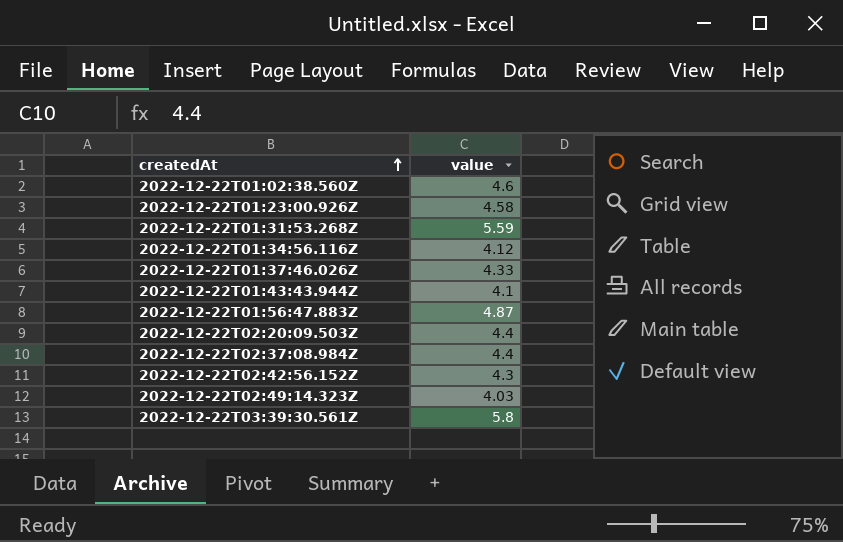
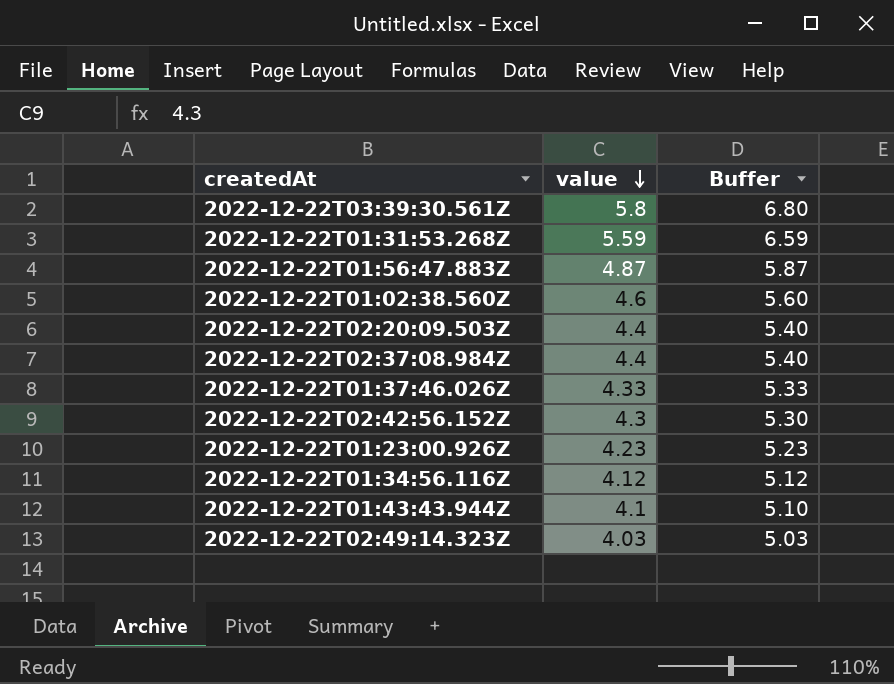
row order: createdAt ascending -> value descending
column Buffer | formula: none -> [value] + 1
2022-12-22T01:23:00.926Z | value: 4.58 -> 4.23

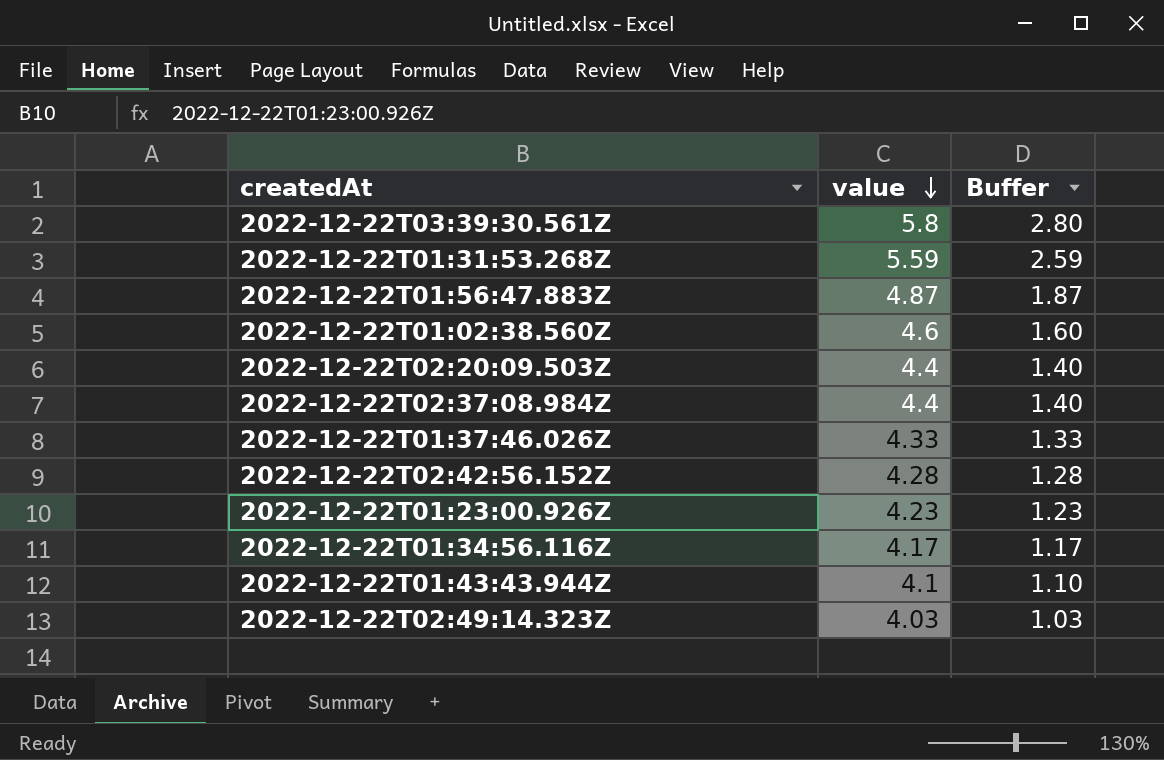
column Buffer | formula: [value] + 1 -> [value] - 3
2022-12-22T02:42:56.152Z | value: 4.3 -> 4.28
2022-12-22T01:34:56.116Z | value: 4.12 -> 4.17

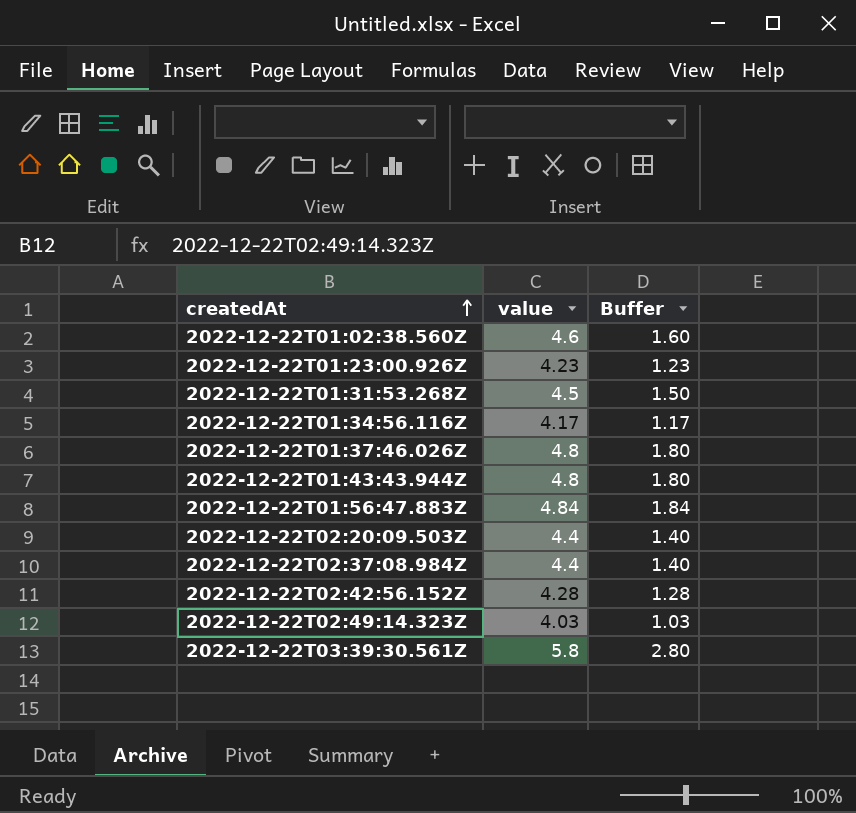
row order: value descending -> createdAt ascending
2022-12-22T01:31:53.268Z | value: 5.59 -> 4.5
2022-12-22T01:31:53.268Z | Buffer: 2.59 -> 1.50
2022-12-22T01:37:46.026Z | value: 4.33 -> 4.8
2022-12-22T01:37:46.026Z | Buffer: 1.33 -> 1.80
2022-12-22T01:43:43.944Z | value: 4.1 -> 4.8
2022-12-22T01:43:43.944Z | Buffer: 1.10 -> 1.80
2022-12-22T01:56:47.883Z | value: 4.87 -> 4.84
2022-12-22T01:56:47.883Z | Buffer: 1.87 -> 1.84

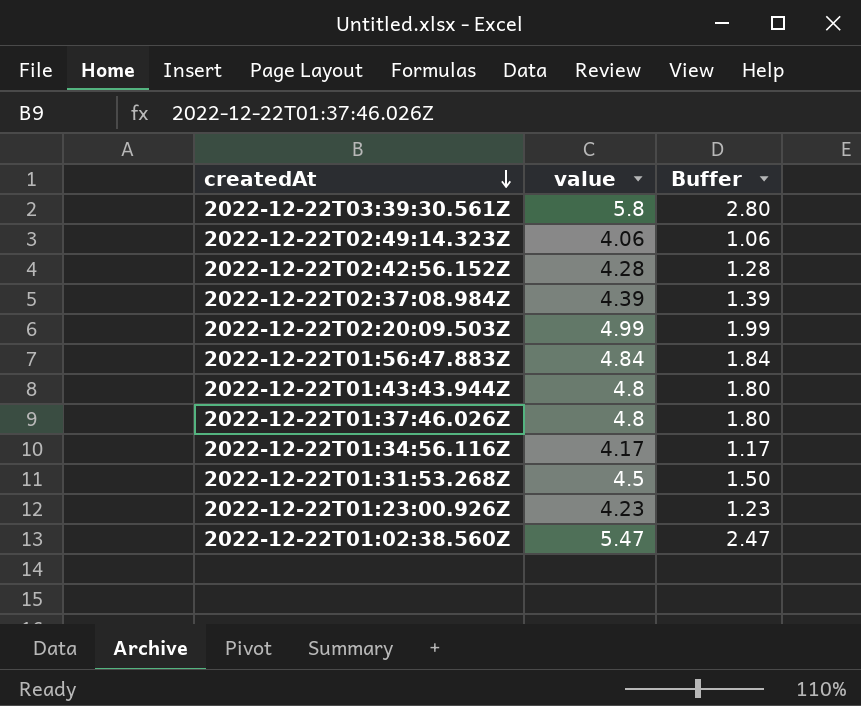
row order: createdAt ascending -> createdAt descending
2022-12-22T02:49:14.323Z | value: 4.03 -> 4.06
2022-12-22T02:49:14.323Z | Buffer: 1.03 -> 1.06
2022-12-22T02:37:08.984Z | value: 4.4 -> 4.39
2022-12-22T02:37:08.984Z | Buffer: 1.40 -> 1.39
2022-12-22T02:20:09.503Z | value: 4.4 -> 4.99
2022-12-22T02:20:09.503Z | Buffer: 1.40 -> 1.99
2022-12-22T01:02:38.560Z | value: 4.6 -> 5.47
2022-12-22T01:02:38.560Z | Buffer: 1.60 -> 2.47

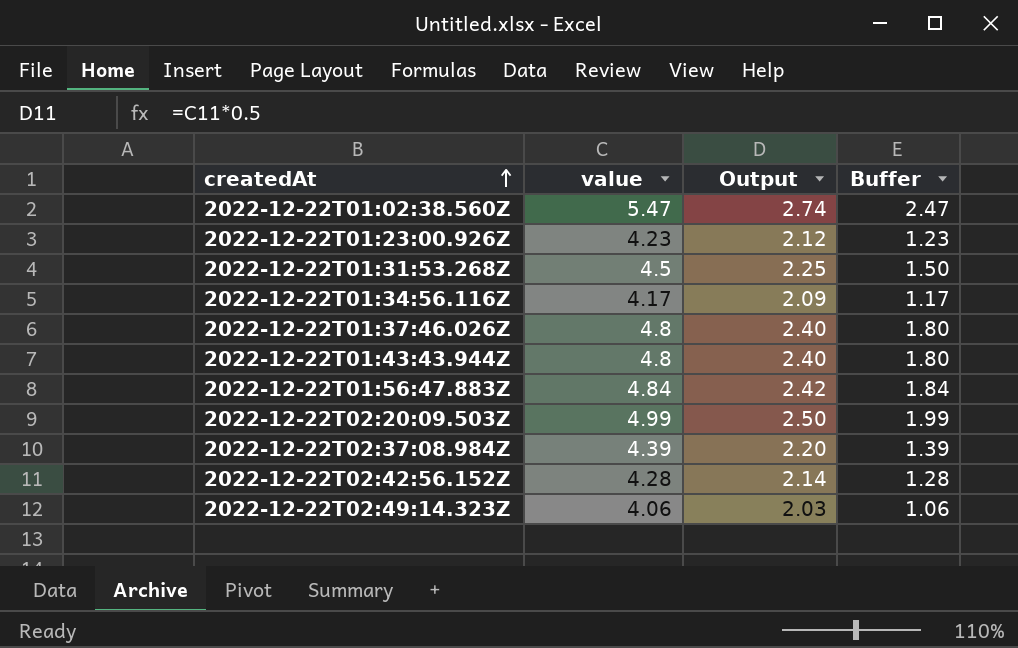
row order: createdAt descending -> createdAt ascending
column Output | formula: none -> [value] * 0.5
row 2022-12-22T03:39:30.561Z: 5.8 | 2.80 -> none

